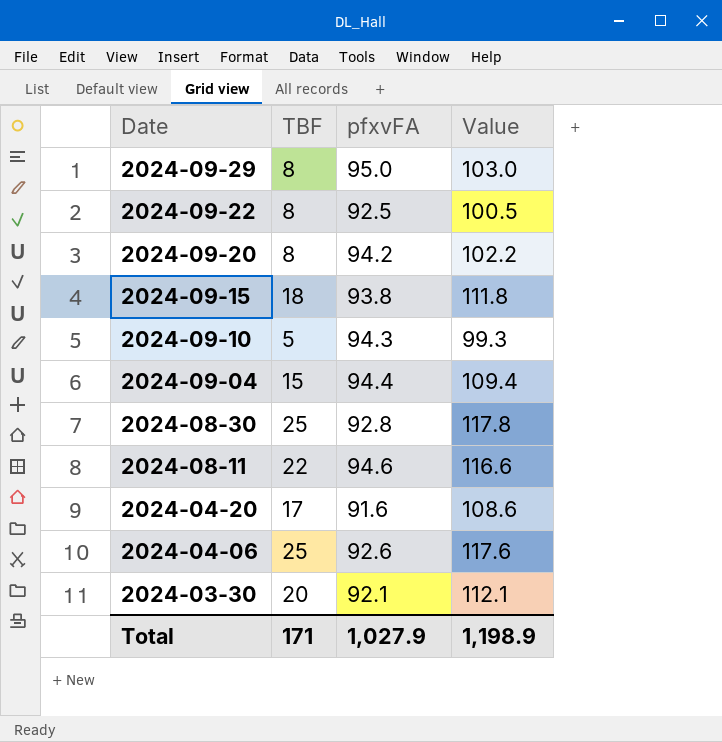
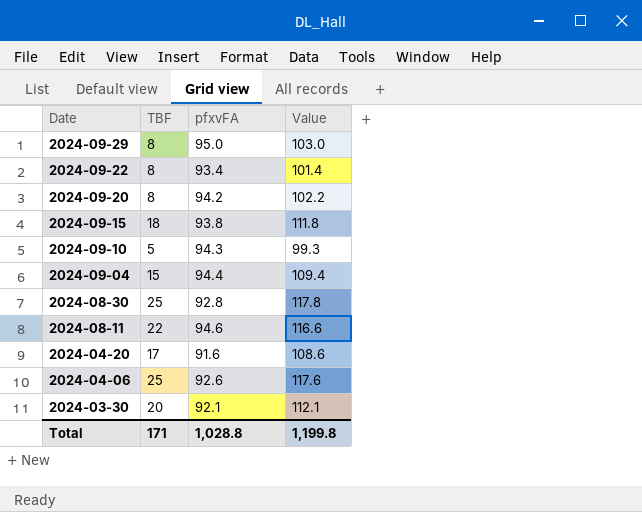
2024-09-22 | pfxvFA: 92.5 -> 93.4
2024-09-22 | Value: 100.5 -> 101.4
Total | pfxvFA: 1,027.9 -> 1,028.8
Total | Value: 1,198.9 -> 1,199.8

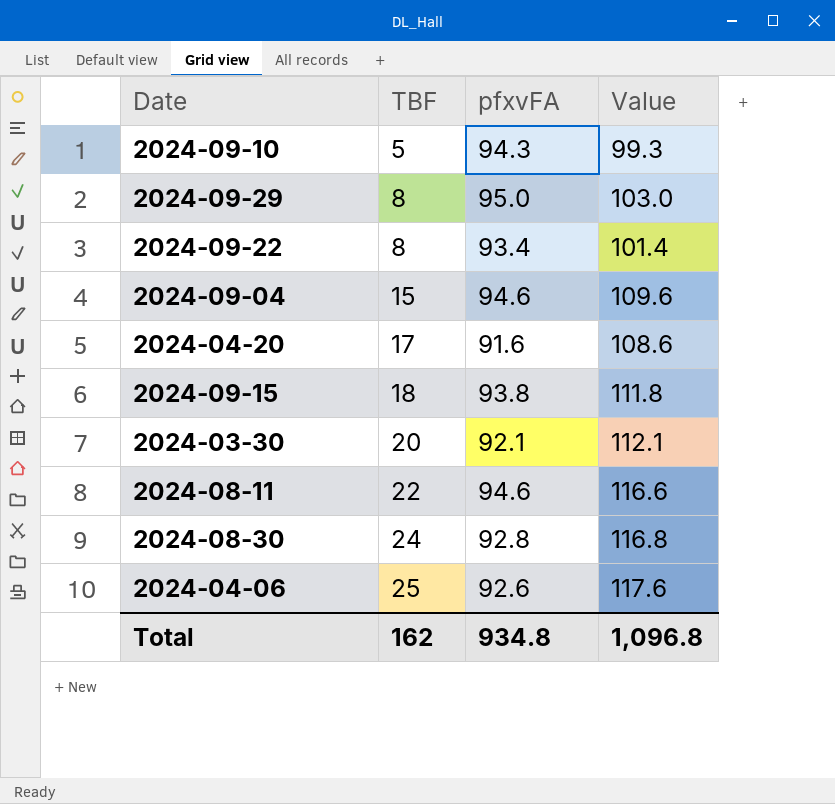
row order: Date descending -> TBF ascending
row 2024-09-20: 8 | 94.2 | 102.2 -> none
2024-09-04 | pfxvFA: 94.4 -> 94.6
2024-09-04 | Value: 109.4 -> 109.6
2024-08-30 | TBF: 25 -> 24
2024-08-30 | Value: 117.8 -> 116.8
Total | TBF: 171 -> 162
Total | pfxvFA: 1,028.8 -> 934.8
Total | Value: 1,199.8 -> 1,096.8

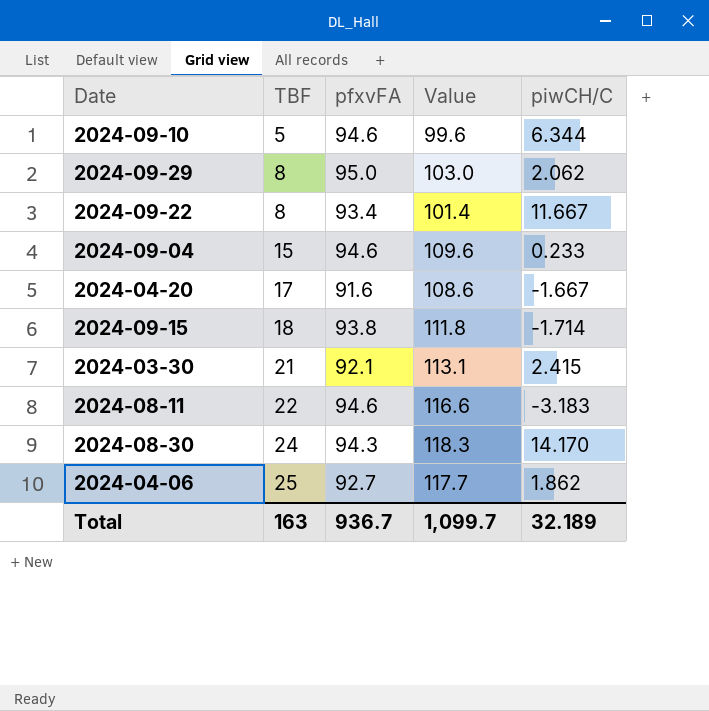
column piwCH/C | position: none -> 5
2024-09-10 | pfxvFA: 94.3 -> 94.6
2024-09-10 | Value: 99.3 -> 99.6
2024-03-30 | TBF: 20 -> 21
2024-03-30 | Value: 112.1 -> 113.1
2024-08-30 | pfxvFA: 92.8 -> 94.3
2024-08-30 | Value: 116.8 -> 118.3
2024-04-06 | pfxvFA: 92.6 -> 92.7
2024-04-06 | Value: 117.6 -> 117.7
Total | TBF: 162 -> 163
Total | pfxvFA: 934.8 -> 936.7
Total | Value: 1,096.8 -> 1,099.7

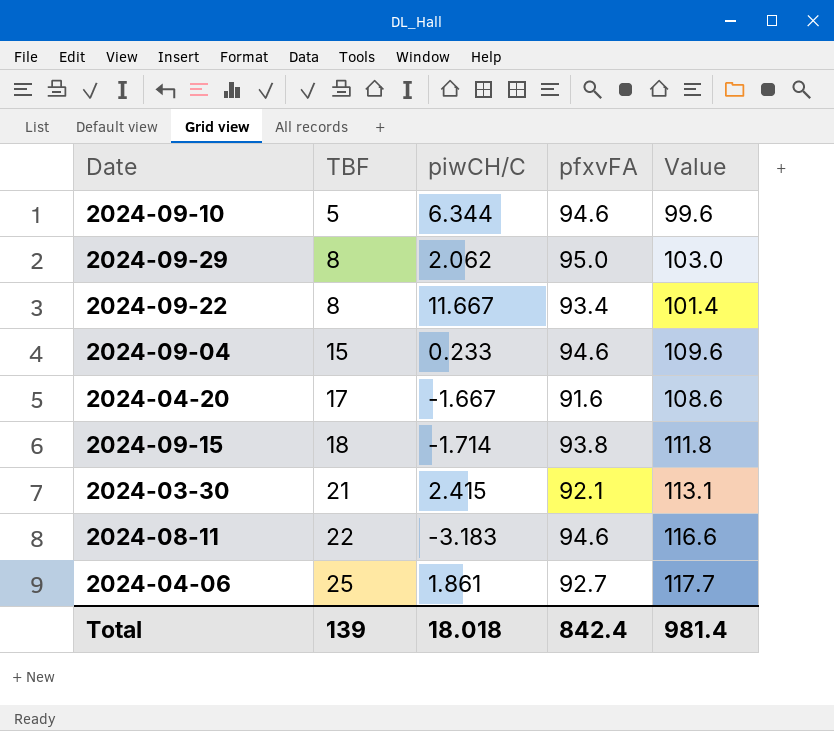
column piwCH/C | position: 5 -> 3
row 2024-08-30: 24 | 94.3 | 118.3 | 14.170 -> none
2024-04-06 | piwCH/C: 1.862 -> 1.861
Total | TBF: 163 -> 139
Total | piwCH/C: 32.189 -> 18.018
Total | pfxvFA: 936.7 -> 842.4
Total | Value: 1,099.7 -> 981.4

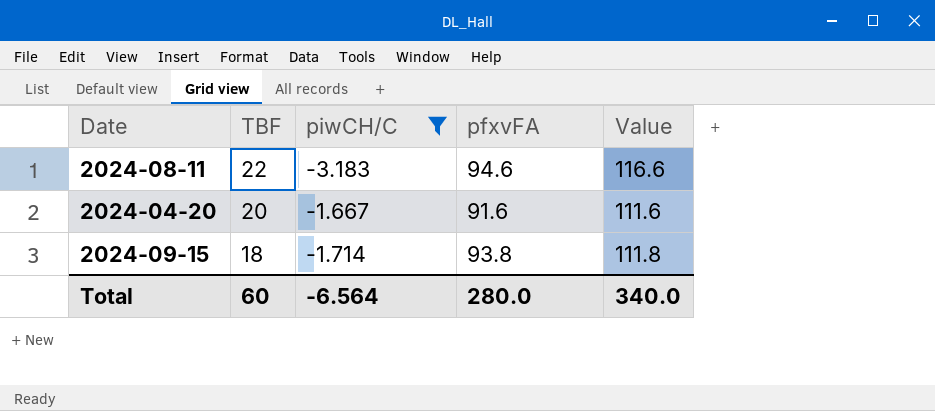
filter: none -> piwCH/C <= -1.667
row order: TBF ascending -> TBF descending
2024-04-20 | TBF: 17 -> 20
2024-04-20 | Value: 108.6 -> 111.6
Total | TBF: 139 -> 60
Total | piwCH/C: 18.018 -> -6.564
Total | pfxvFA: 842.4 -> 280.0
Total | Value: 981.4 -> 340.0

